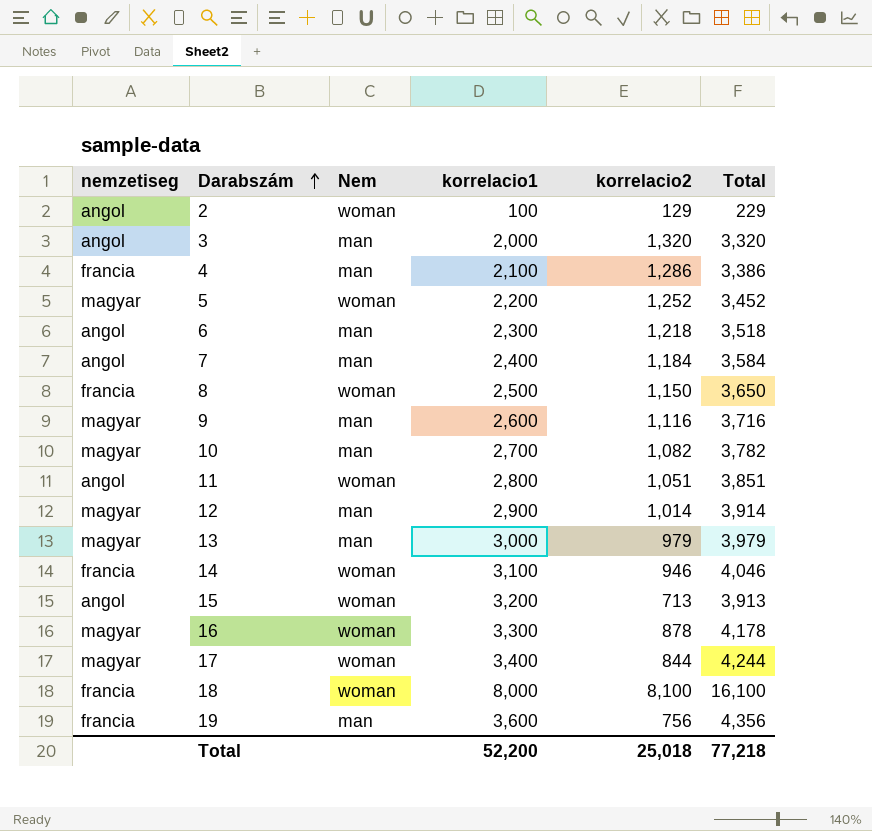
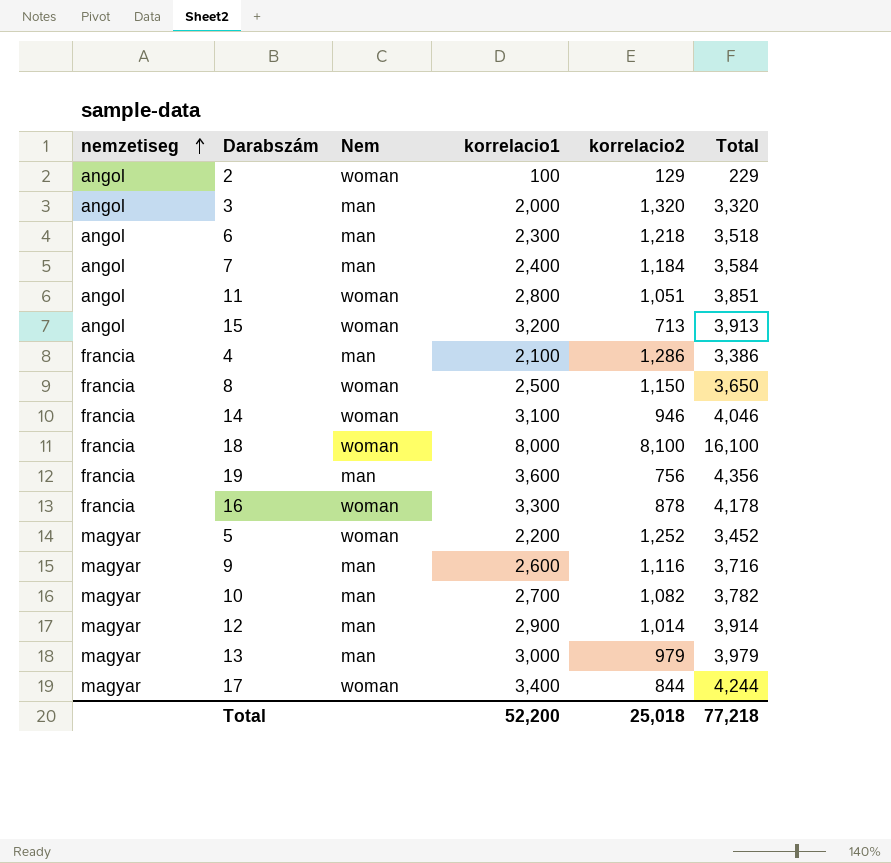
row order: Darabszám ascending -> nemzetiseg ascending
16 | nemzetiseg: magyar -> francia

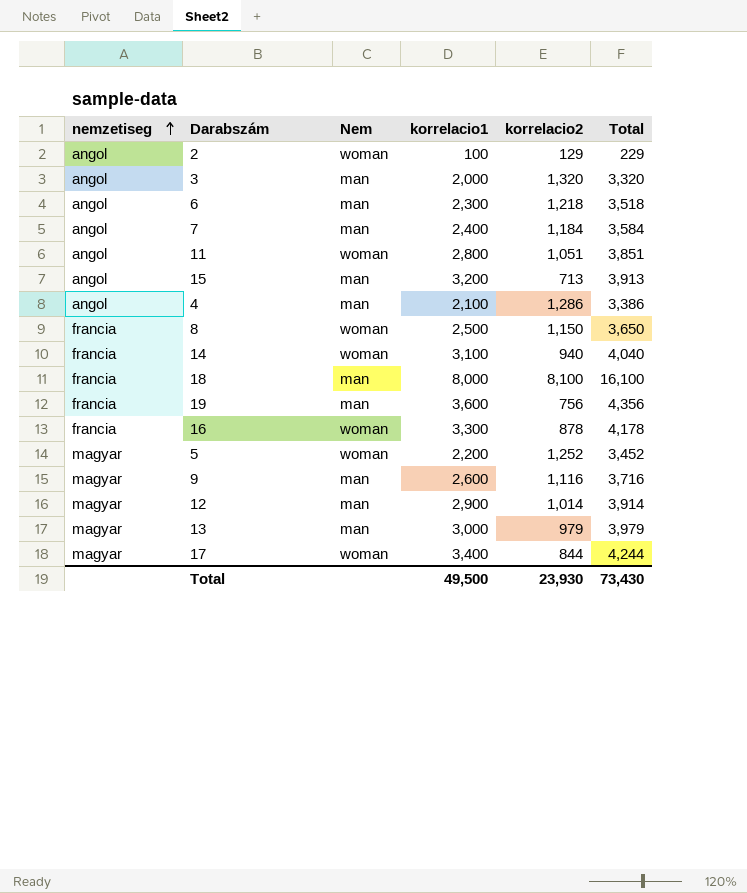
row 10: magyar | man | 2,700 | 1,082 | 3,782 -> none
15 | Nem: woman -> man
4 | nemzetiseg: francia -> angol
14 | korrelacio2: 946 -> 940
14 | Total: 4,046 -> 4,040
18 | Nem: woman -> man
Total | korrelacio1: 52,200 -> 49,500
Total | korrelacio2: 25,018 -> 23,930
Total | Total: 77,218 -> 73,430

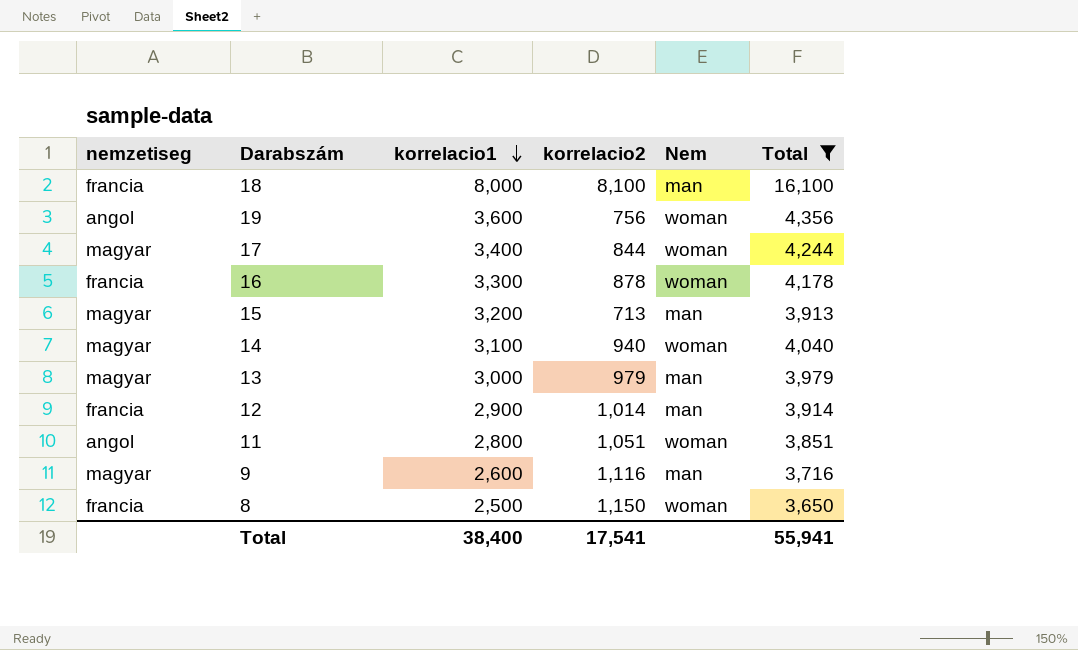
filter: none -> Total >= 3,650
row order: nemzetiseg ascending -> korrelacio1 descending
column Nem | position: 3 -> 5
19 | nemzetiseg: francia -> angol
19 | Nem: man -> woman
15 | nemzetiseg: angol -> magyar
14 | nemzetiseg: francia -> magyar
12 | nemzetiseg: magyar -> francia
Total | korrelacio1: 49,500 -> 38,400
Total | korrelacio2: 23,930 -> 17,541
Total | Total: 73,430 -> 55,941

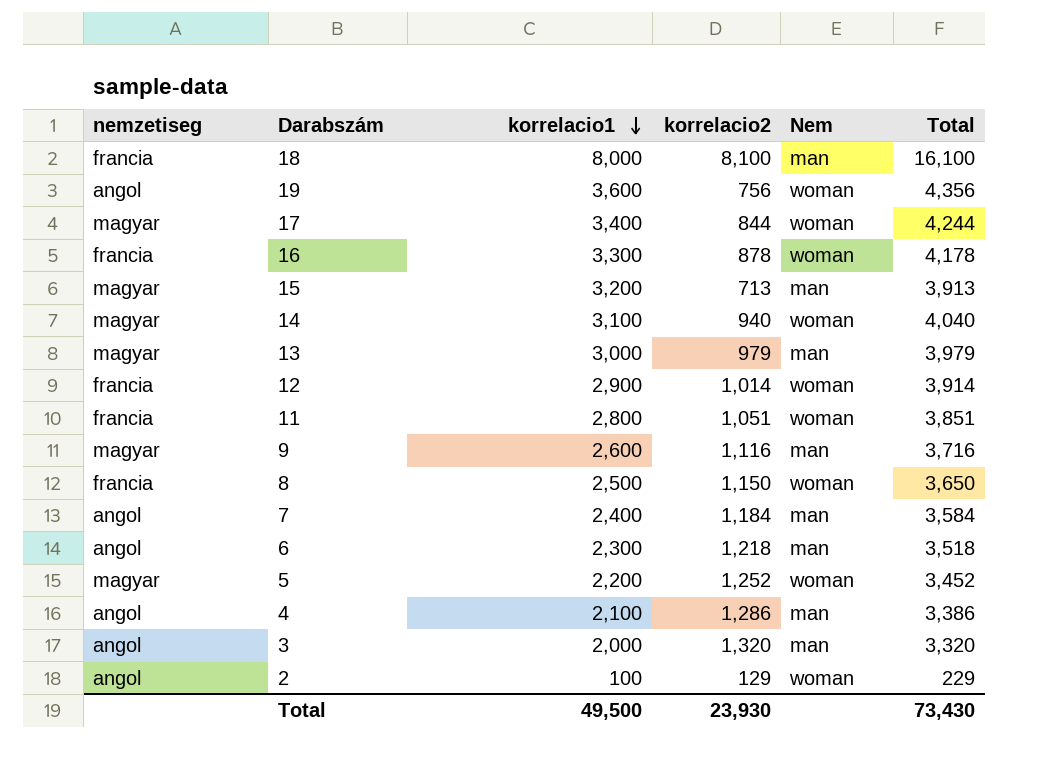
filter: Total >= 3,650 -> none
12 | Nem: man -> woman
11 | nemzetiseg: angol -> francia
Total | korrelacio1: 38,400 -> 49,500
Total | korrelacio2: 17,541 -> 23,930
Total | Total: 55,941 -> 73,430

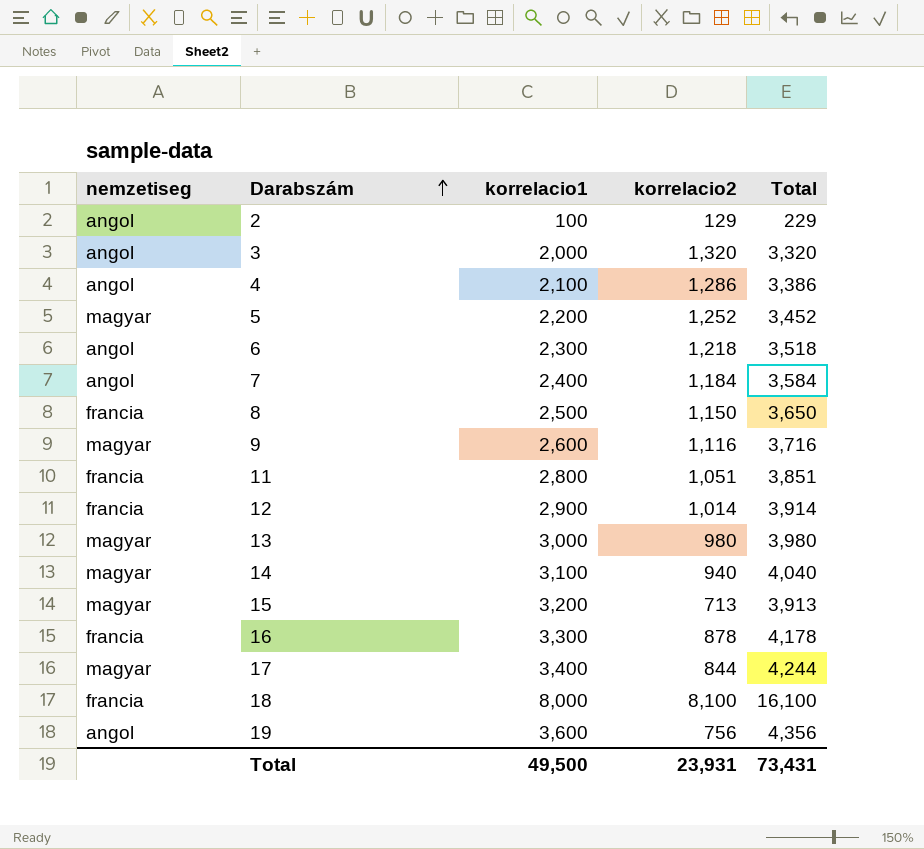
row order: korrelacio1 descending -> Darabszám ascending
column Nem | position: 5 -> none
13 | korrelacio2: 979 -> 980
13 | Total: 3,979 -> 3,980
Total | korrelacio2: 23,930 -> 23,931
Total | Total: 73,430 -> 73,431

